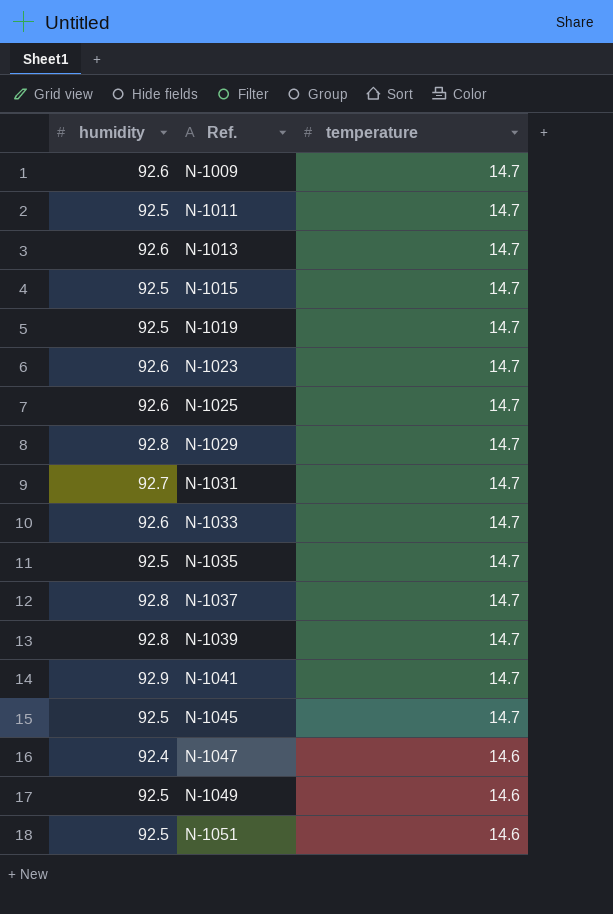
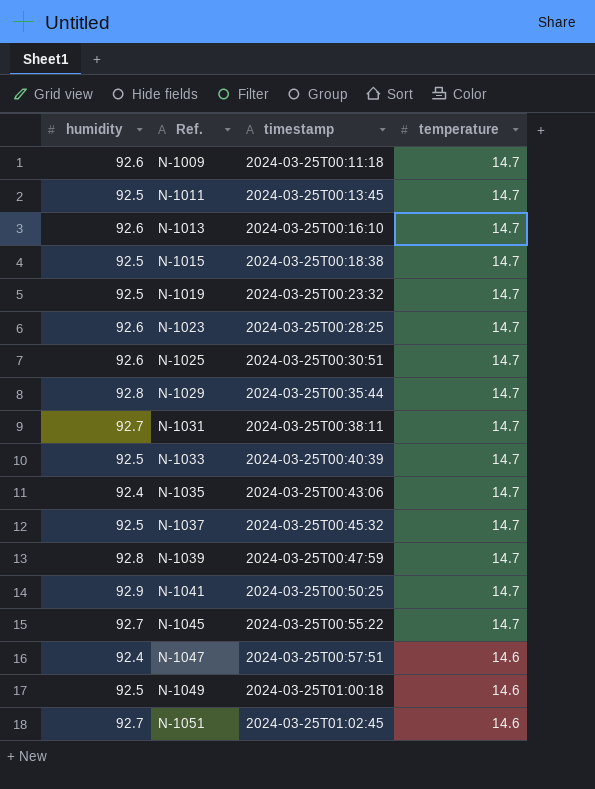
column timestamp | position: none -> 3
N-1033 | humidity: 92.6 -> 92.5
N-1035 | humidity: 92.5 -> 92.4
N-1037 | humidity: 92.8 -> 92.5
N-1045 | humidity: 92.5 -> 92.7
N-1051 | humidity: 92.5 -> 92.7

